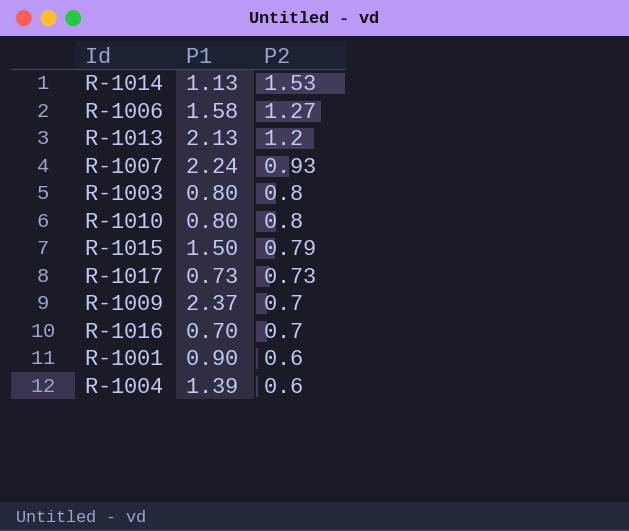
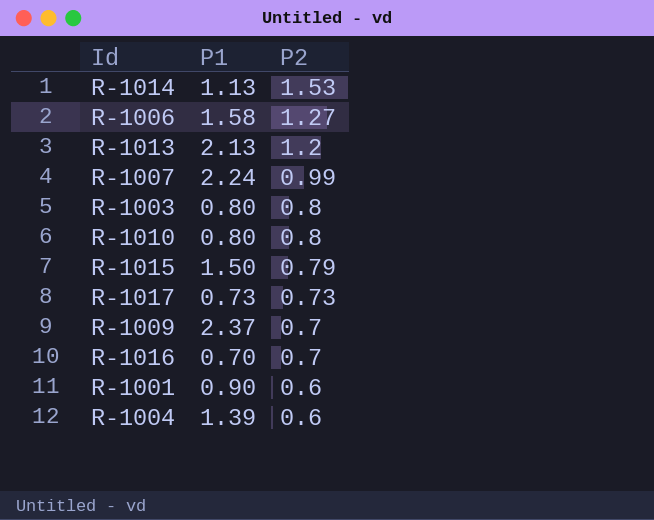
R-1007 | P2: 0.93 -> 0.99

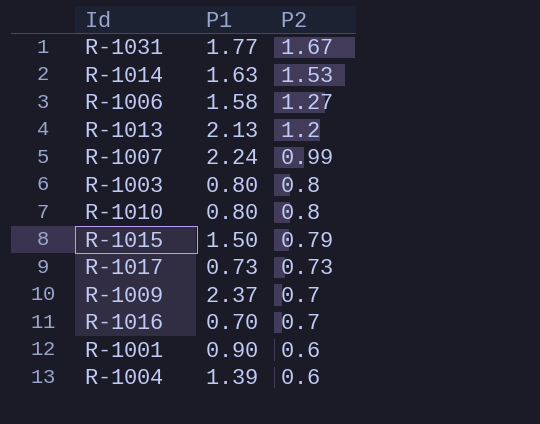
row R-1031: none -> 1.77 | 1.67
R-1014 | P1: 1.13 -> 1.63

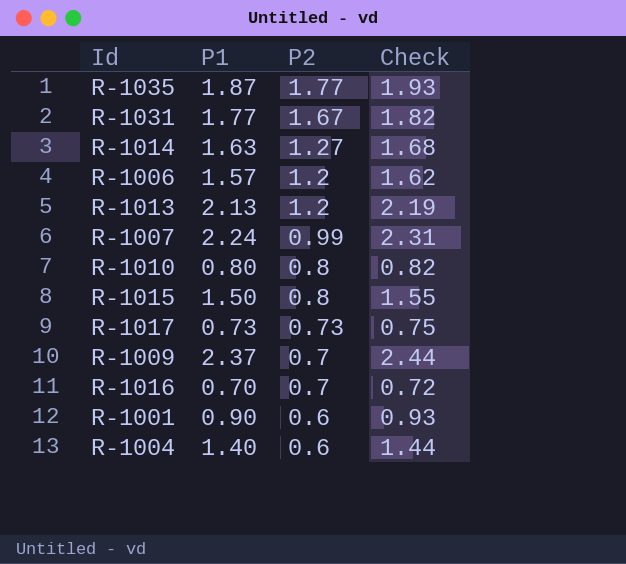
column Check | formula: none -> [P1] * 1.03
row R-1003: 0.80 | 0.8 -> none
row R-1035: none -> 1.87 | 1.77 | 1.93
R-1014 | P2: 1.53 -> 1.27
R-1006 | P1: 1.58 -> 1.57
R-1006 | P2: 1.27 -> 1.2
R-1015 | P2: 0.79 -> 0.8
R-1004 | P1: 1.39 -> 1.40

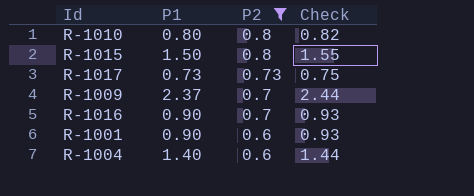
filter: none -> P2 <= 0.8
R-1016 | P1: 0.70 -> 0.90
R-1016 | Check: 0.72 -> 0.93

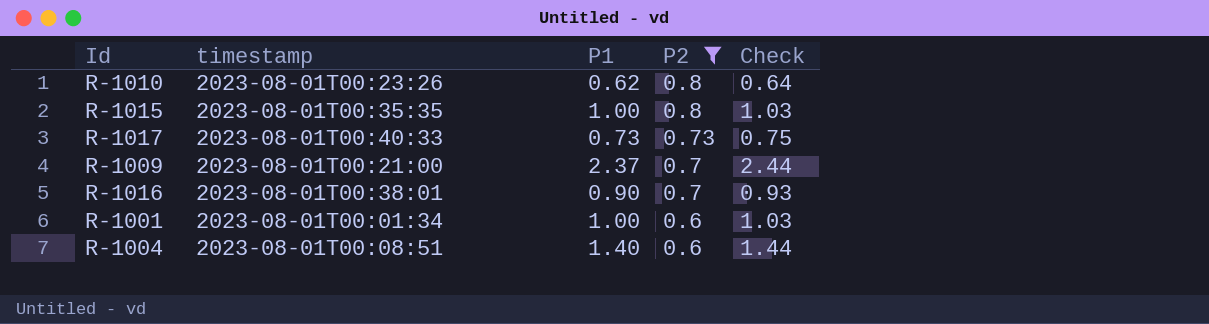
column timestamp | position: none -> 2
R-1010 | P1: 0.80 -> 0.62
R-1010 | Check: 0.82 -> 0.64
R-1015 | P1: 1.50 -> 1.00
R-1015 | Check: 1.55 -> 1.03
R-1001 | P1: 0.90 -> 1.00
R-1001 | Check: 0.93 -> 1.03

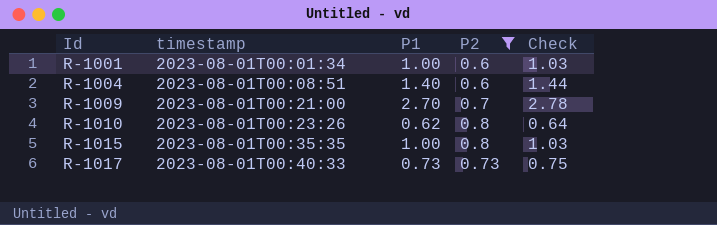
row order: P2 descending -> Id ascending
row R-1016: 2023-08-01T00:38:01 | 0.90 | 0.7 | 0.93 -> none
R-1009 | P1: 2.37 -> 2.70
R-1009 | Check: 2.44 -> 2.78

